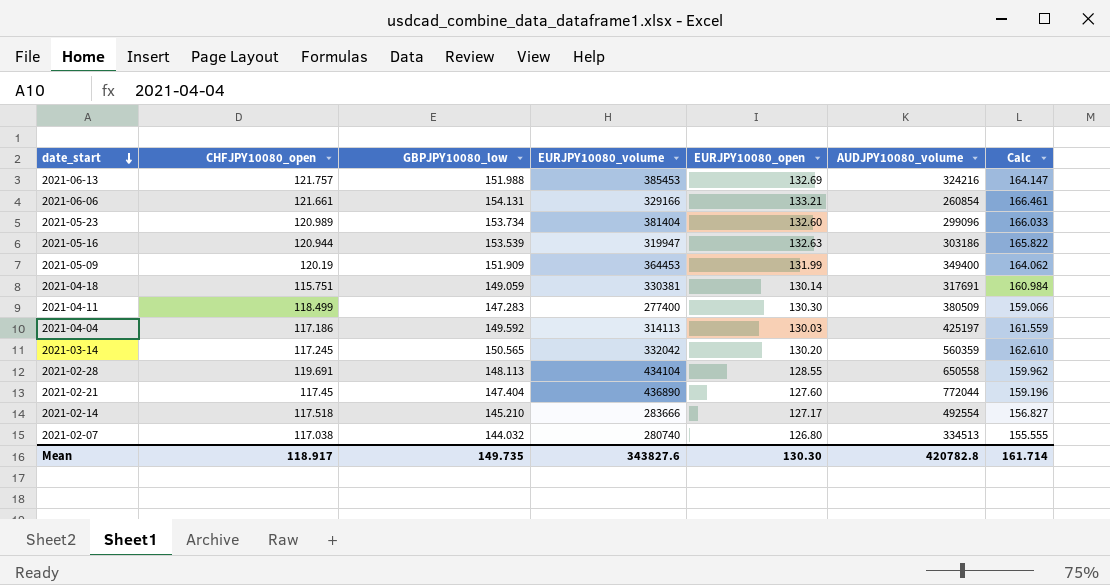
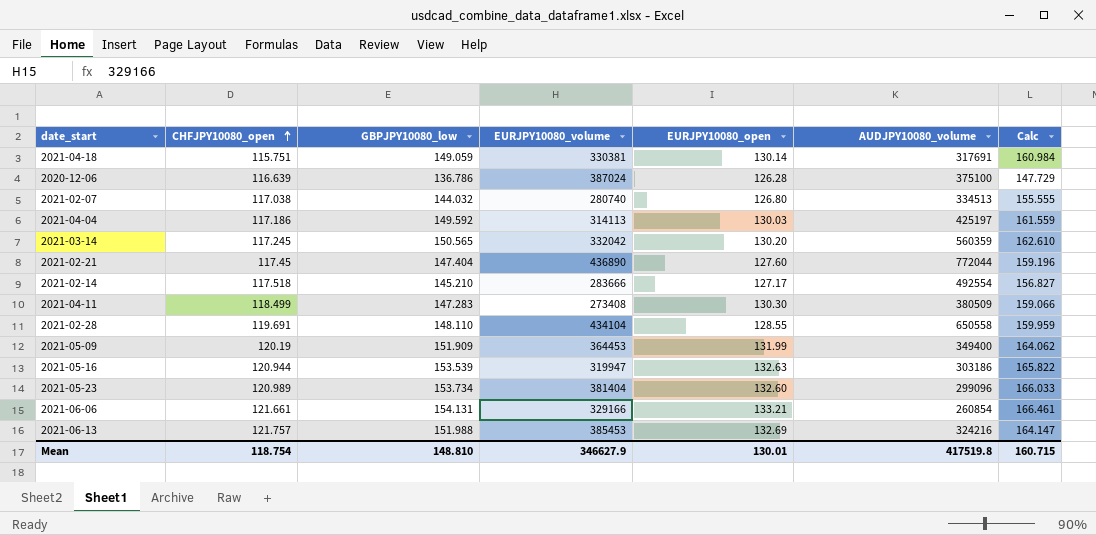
row order: date_start descending -> CHFJPY10080_open ascending
row 2020-12-06: none -> 116.639 | 136.786 | 387024 | 126.28 | 375100 | 147.729
2021-04-11 | EURJPY10080_volume: 277400 -> 273408
2021-02-28 | GBPJPY10080_low: 148.113 -> 148.110
2021-02-28 | Calc: 159.962 -> 159.959
Mean | CHFJPY10080_open: 118.917 -> 118.754
Mean | GBPJPY10080_low: 149.735 -> 148.810
Mean | EURJPY10080_volume: 343827.6 -> 346627.9
Mean | EURJPY10080_open: 130.30 -> 130.01
Mean | AUDJPY10080_volume: 420782.8 -> 417519.8
Mean | Calc: 161.714 -> 160.715

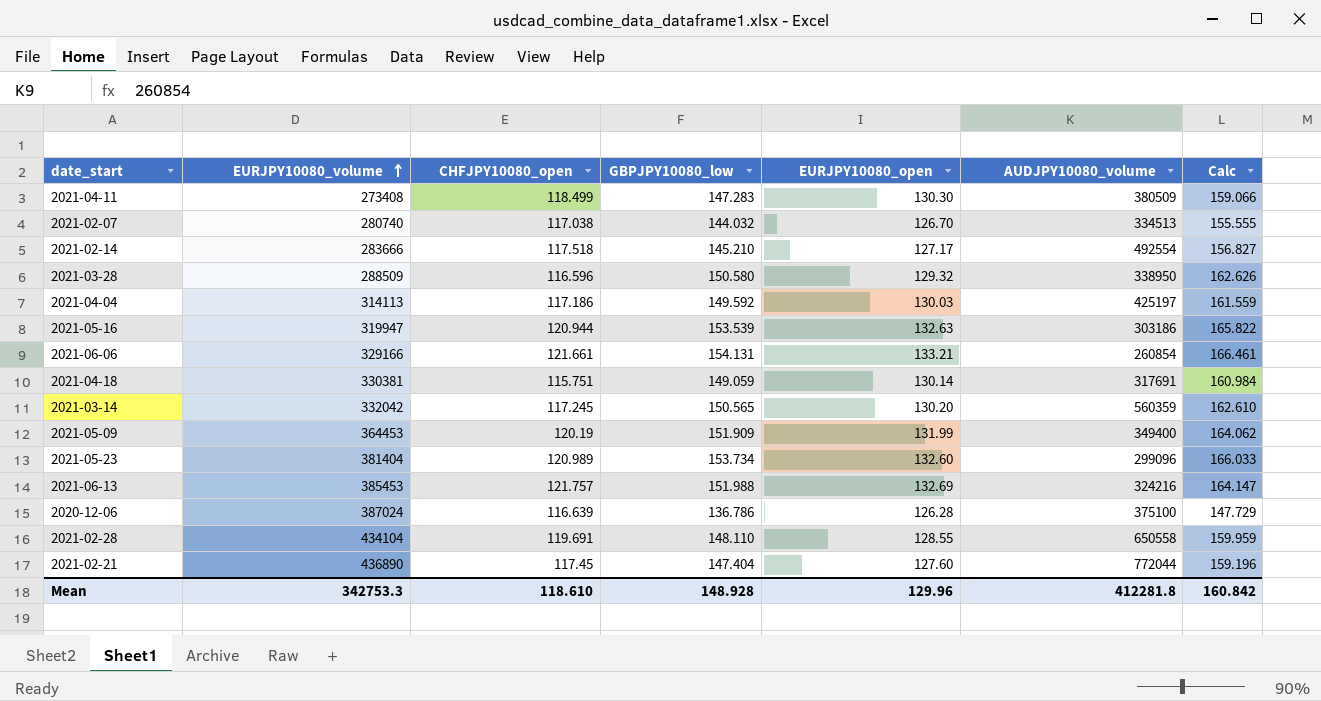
row order: CHFJPY10080_open ascending -> EURJPY10080_volume ascending
column EURJPY10080_volume | position: 4 -> 2
2021-02-07 | EURJPY10080_open: 126.80 -> 126.70
row 2021-03-28: none -> 288509 | 116.596 | 150.580 | 129.32 | 338950 | 162.626
Mean | EURJPY10080_volume: 346627.9 -> 342753.3
Mean | CHFJPY10080_open: 118.754 -> 118.610
Mean | GBPJPY10080_low: 148.810 -> 148.928
Mean | EURJPY10080_open: 130.01 -> 129.96
Mean | AUDJPY10080_volume: 417519.8 -> 412281.8
Mean | Calc: 160.715 -> 160.842

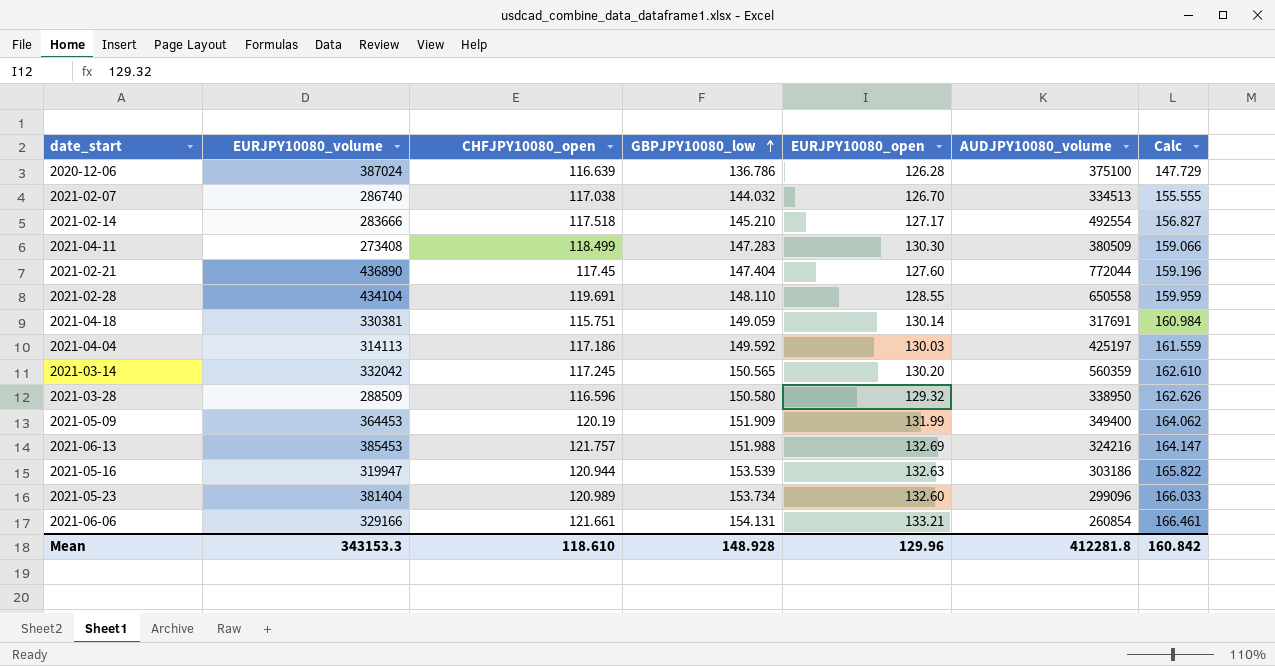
row order: EURJPY10080_volume ascending -> GBPJPY10080_low ascending
2021-02-07 | EURJPY10080_volume: 280740 -> 286740
Mean | EURJPY10080_volume: 342753.3 -> 343153.3

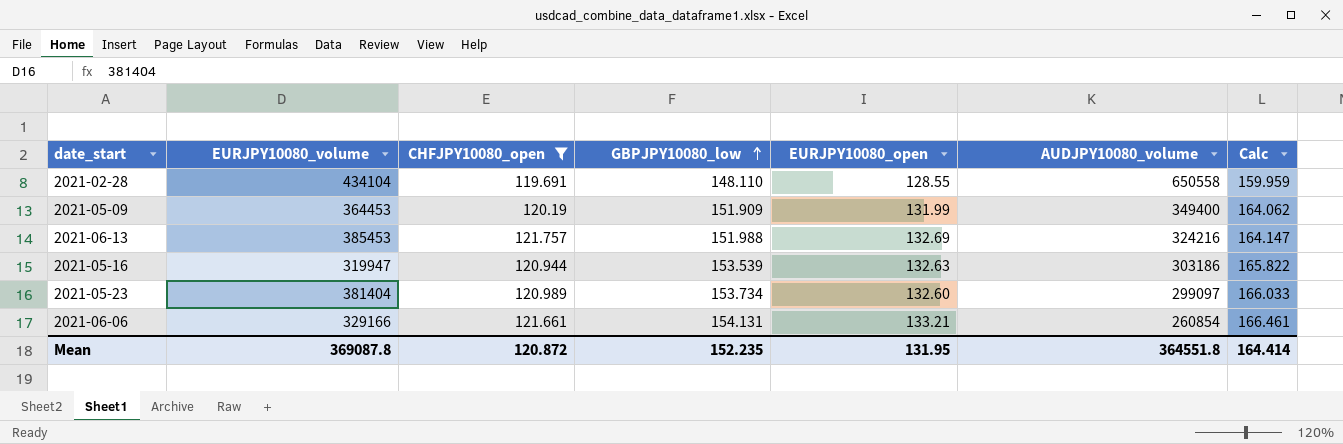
filter: none -> CHFJPY10080_open >= 119.691
2021-05-23 | AUDJPY10080_volume: 299096 -> 299097
Mean | EURJPY10080_volume: 343153.3 -> 369087.8
Mean | CHFJPY10080_open: 118.610 -> 120.872
Mean | GBPJPY10080_low: 148.928 -> 152.235
Mean | EURJPY10080_open: 129.96 -> 131.95
Mean | AUDJPY10080_volume: 412281.8 -> 364551.8
Mean | Calc: 160.842 -> 164.414

